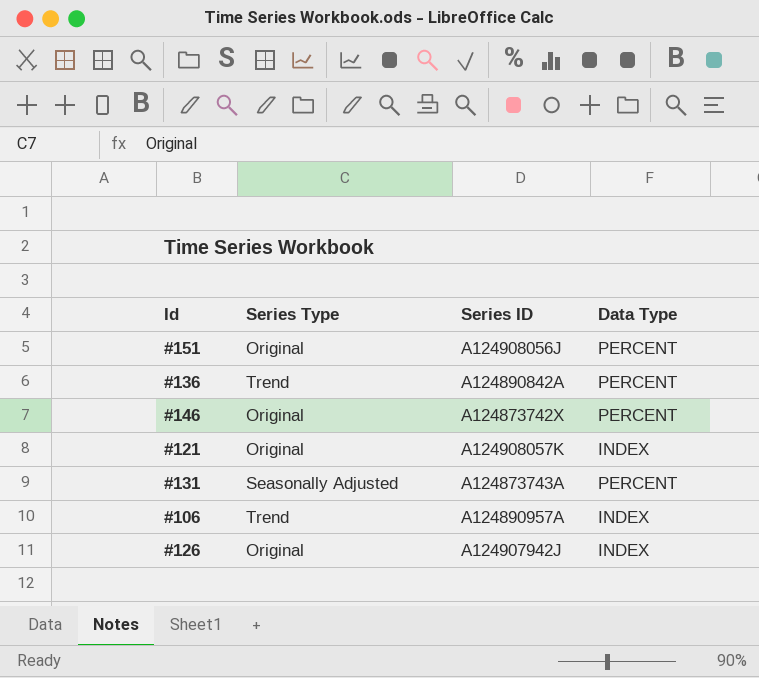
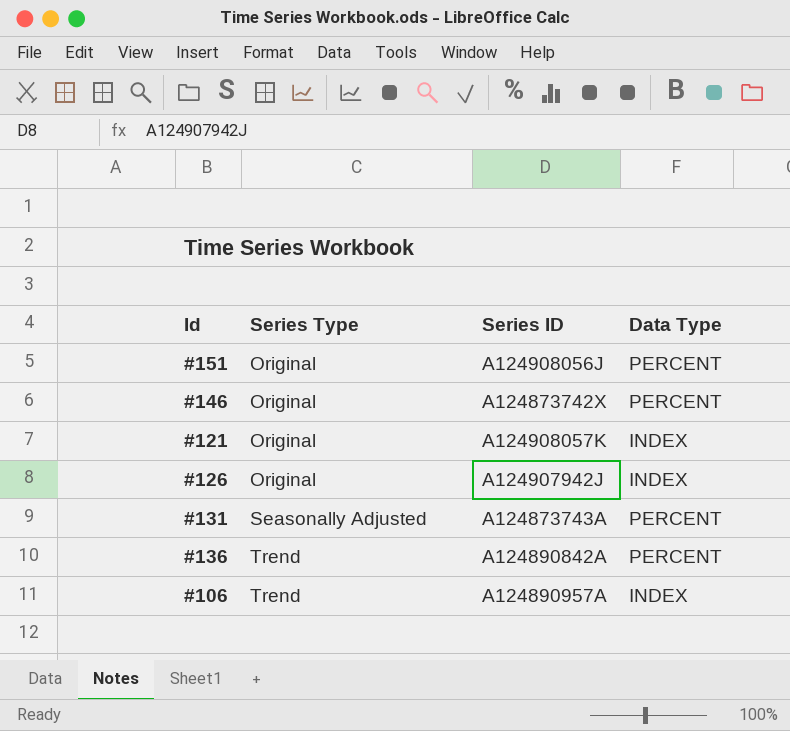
row order: none -> Series Type ascending

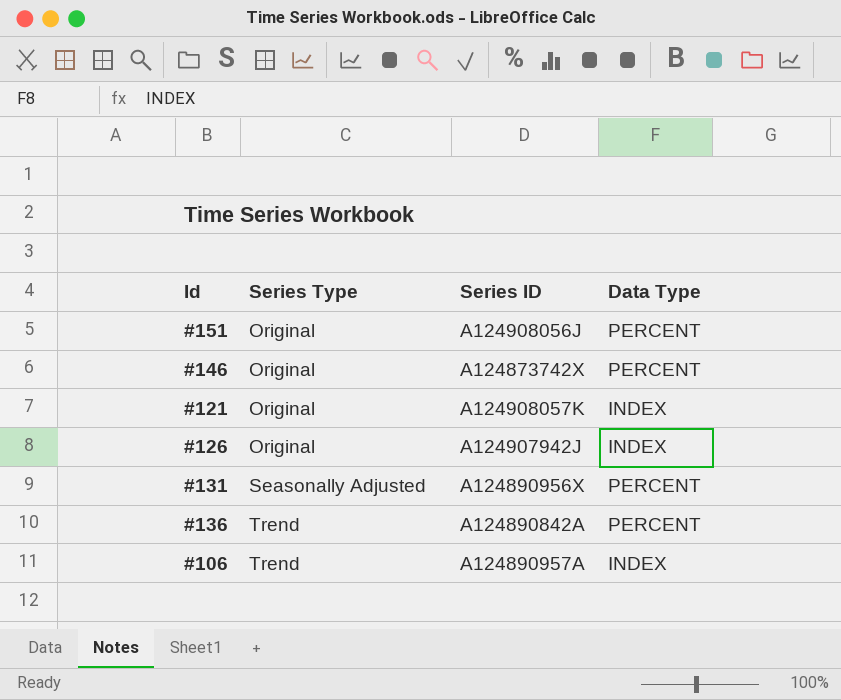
#131 | Series ID: A124873743A -> A124890956X

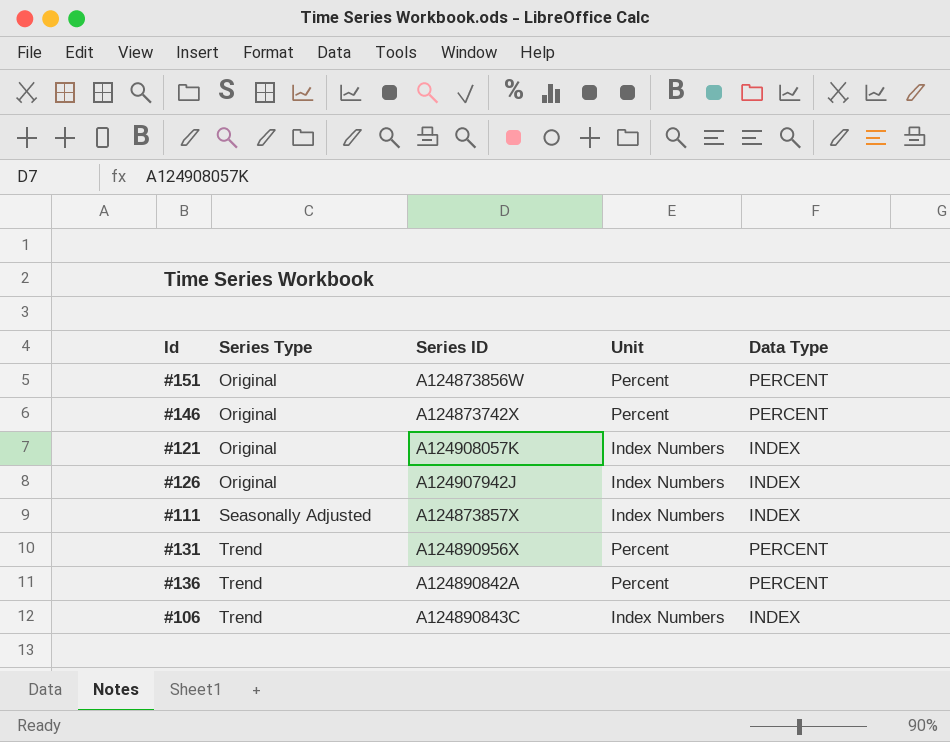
column Unit | position: none -> 4
#151 | Series ID: A124908056J -> A124873856W
row #111: none -> Seasonally Adjusted | A124873857X | Index Numbers | INDEX
#131 | Series Type: Seasonally Adjusted -> Trend
#106 | Series ID: A124890957A -> A124890843C

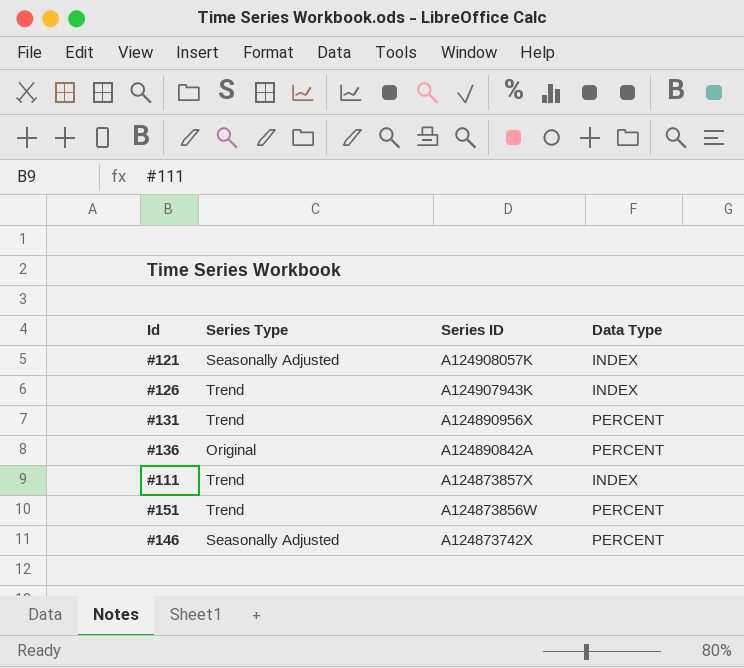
row order: Series Type ascending -> Series ID descending
column Unit | position: 4 -> none
row #106: Trend | A124890843C | Index Numbers | INDEX -> none
#121 | Series Type: Original -> Seasonally Adjusted
#126 | Series Type: Original -> Trend
#126 | Series ID: A124907942J -> A124907943K
#136 | Series Type: Trend -> Original
#111 | Series Type: Seasonally Adjusted -> Trend
#151 | Series Type: Original -> Trend
#146 | Series Type: Original -> Seasonally Adjusted

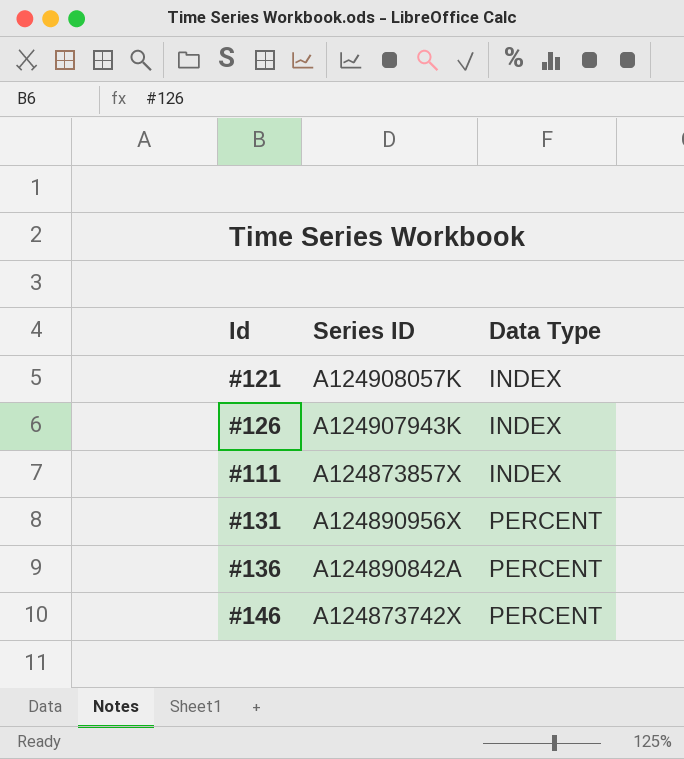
row order: Series ID descending -> Data Type ascending
column Series Type | position: 2 -> none
row #151: Trend | A124873856W | PERCENT -> none

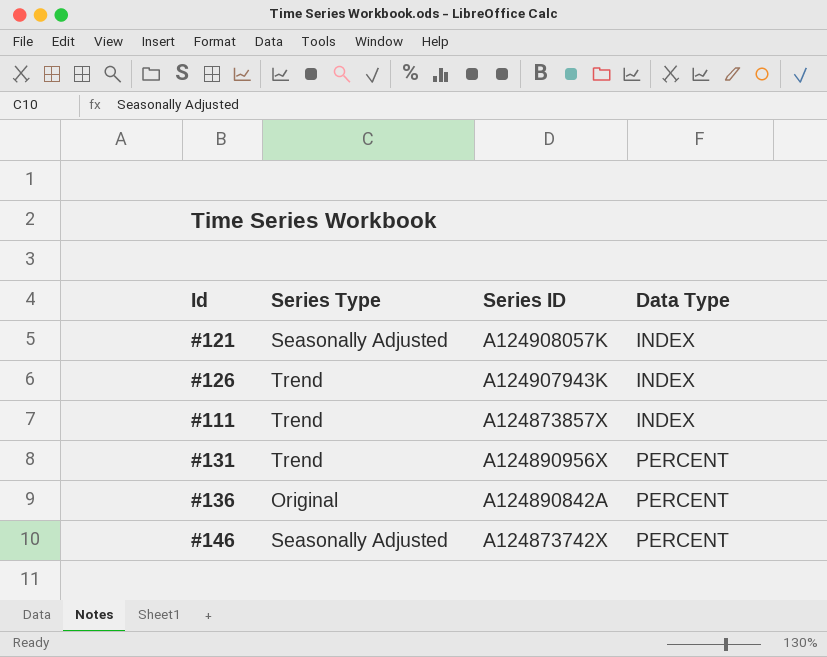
column Series Type | position: none -> 2

